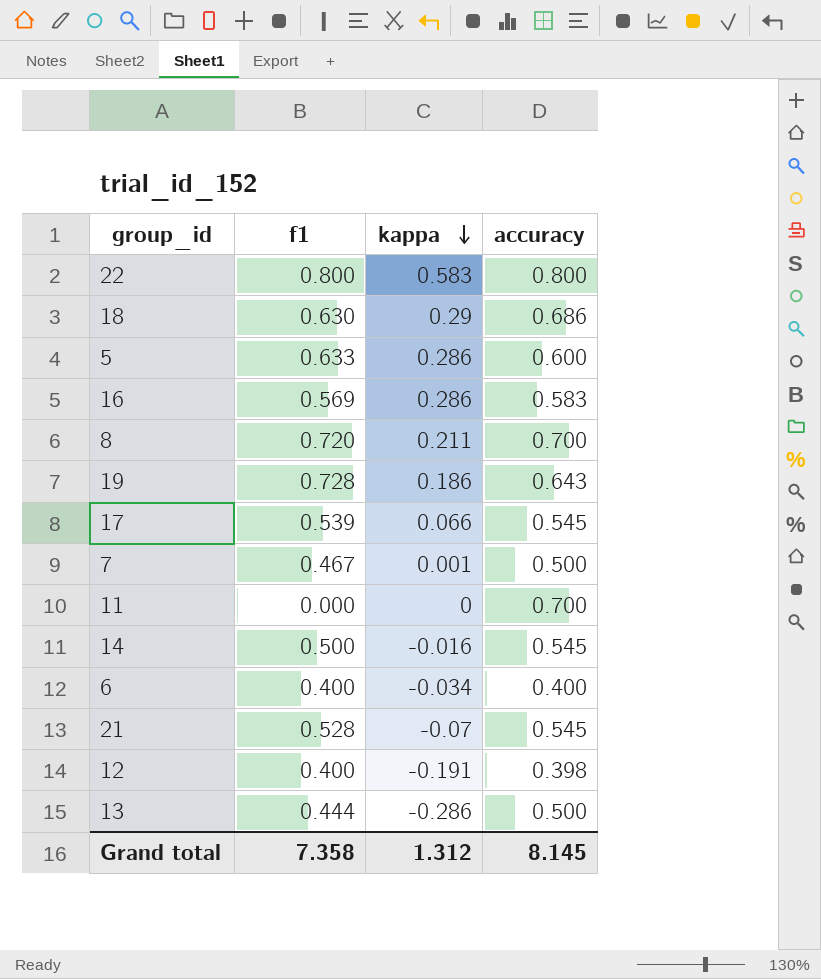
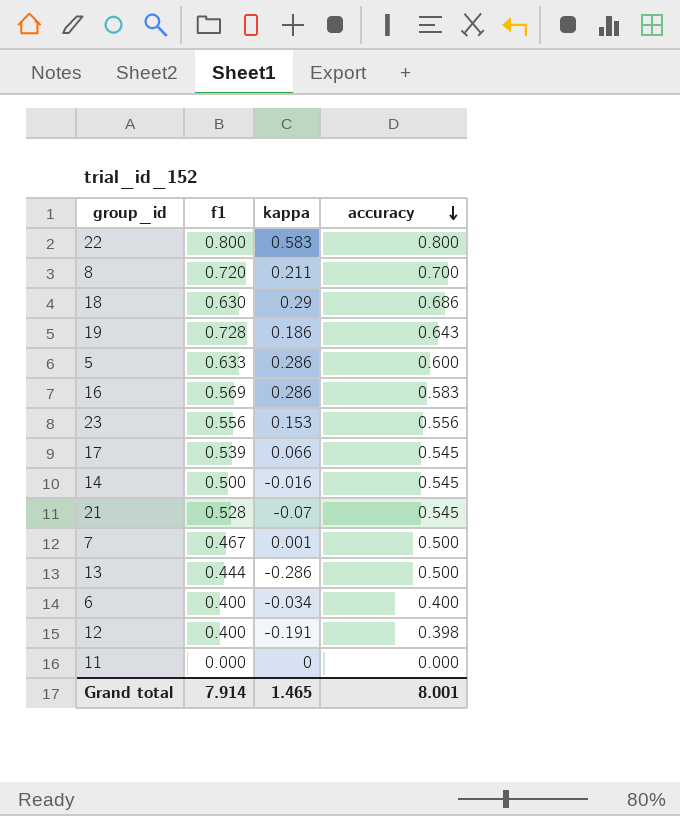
row order: kappa descending -> accuracy descending
row 23: none -> 0.556 | 0.153 | 0.556
11 | accuracy: 0.700 -> 0.000
Grand total | f1: 7.358 -> 7.914
Grand total | kappa: 1.312 -> 1.465
Grand total | accuracy: 8.145 -> 8.001

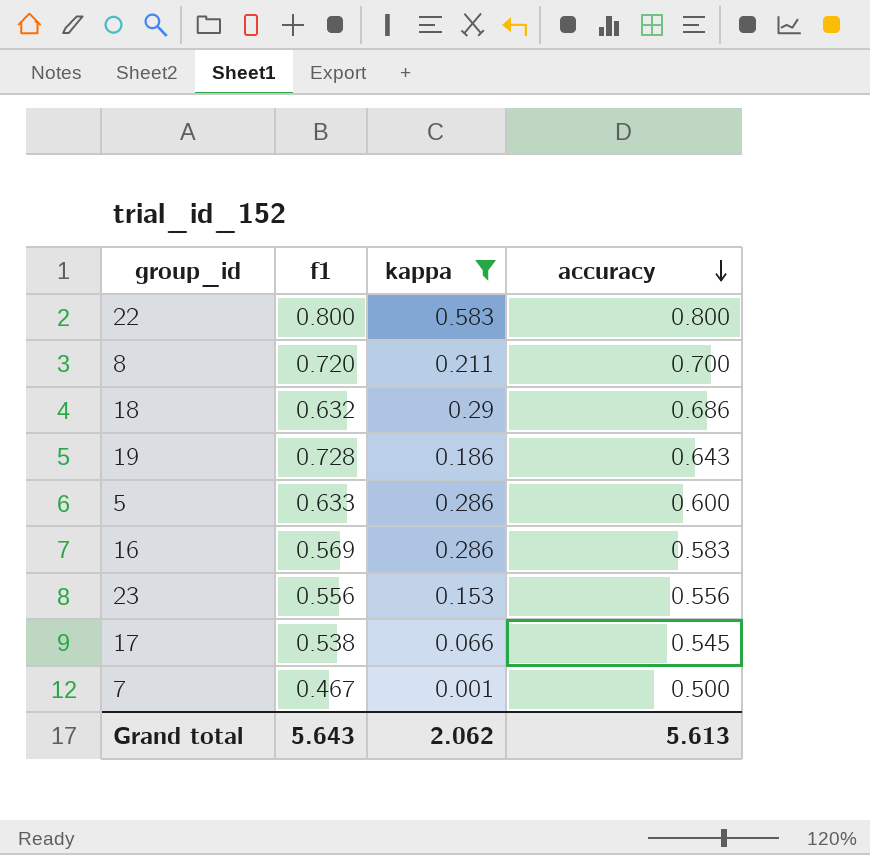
filter: none -> kappa >= 0.001
18 | f1: 0.630 -> 0.632
17 | f1: 0.539 -> 0.538
Grand total | f1: 7.914 -> 5.643
Grand total | kappa: 1.465 -> 2.062
Grand total | accuracy: 8.001 -> 5.613

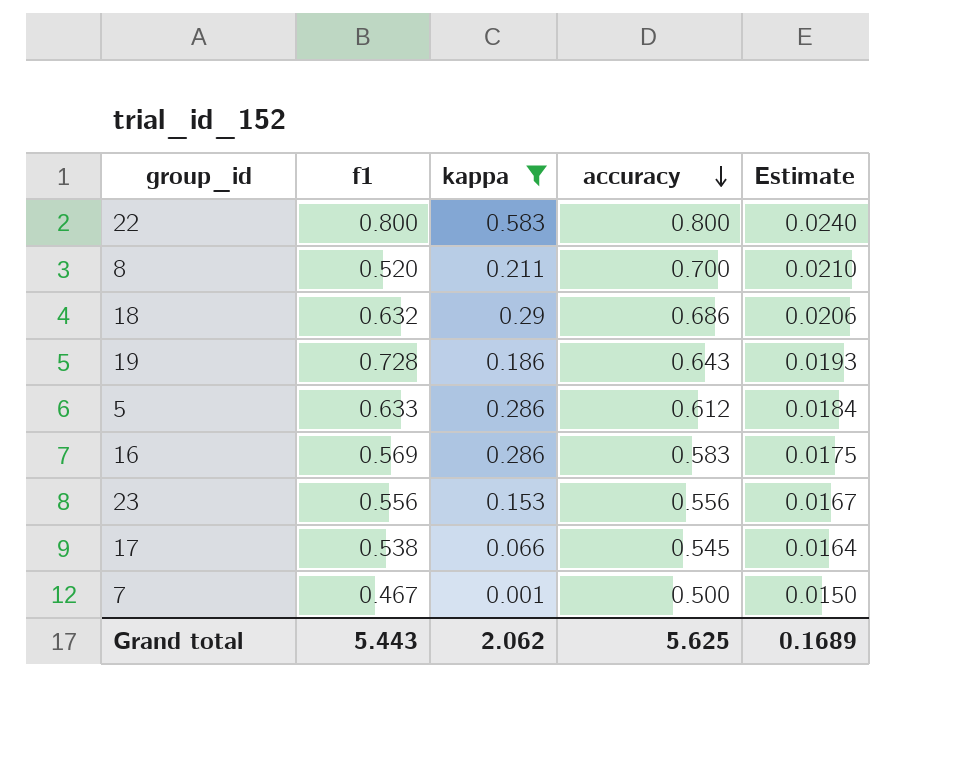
column Estimate | formula: none -> [accuracy] * 0.03
8 | f1: 0.720 -> 0.520
5 | accuracy: 0.600 -> 0.612
Grand total | f1: 5.643 -> 5.443
Grand total | accuracy: 5.613 -> 5.625

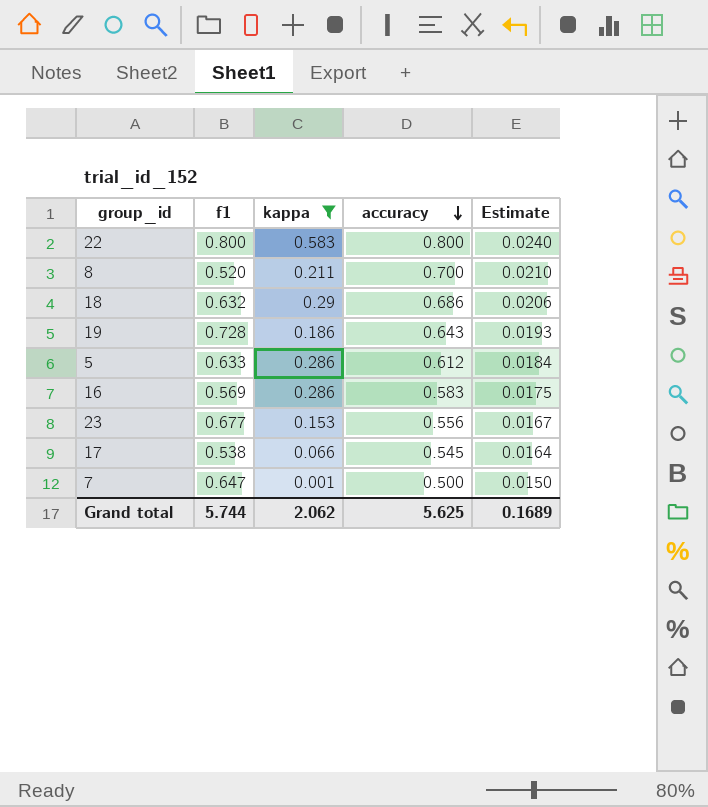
23 | f1: 0.556 -> 0.677
7 | f1: 0.467 -> 0.647
Grand total | f1: 5.443 -> 5.744

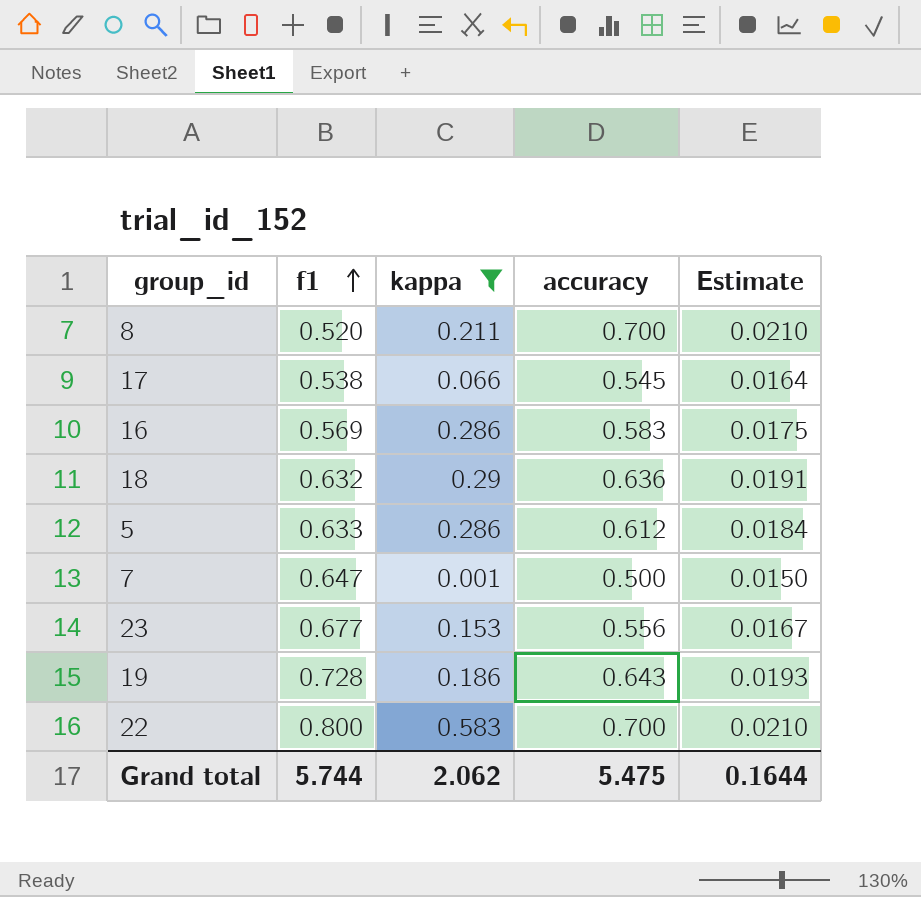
row order: accuracy descending -> f1 ascending
18 | accuracy: 0.686 -> 0.636
18 | Estimate: 0.0206 -> 0.0191
22 | accuracy: 0.800 -> 0.700
22 | Estimate: 0.0240 -> 0.0210
Grand total | accuracy: 5.625 -> 5.475
Grand total | Estimate: 0.1689 -> 0.1644

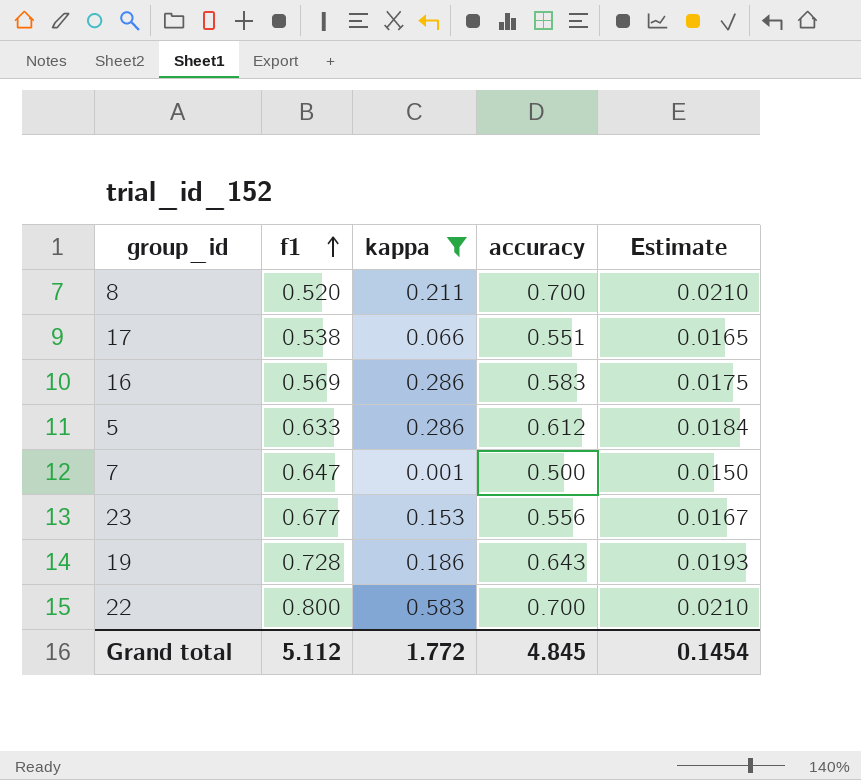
row 18: 0.632 | 0.29 | 0.636 | 0.0191 -> none
17 | accuracy: 0.545 -> 0.551
17 | Estimate: 0.0164 -> 0.0165
Grand total | f1: 5.744 -> 5.112
Grand total | kappa: 2.062 -> 1.772
Grand total | accuracy: 5.475 -> 4.845
Grand total | Estimate: 0.1644 -> 0.1454

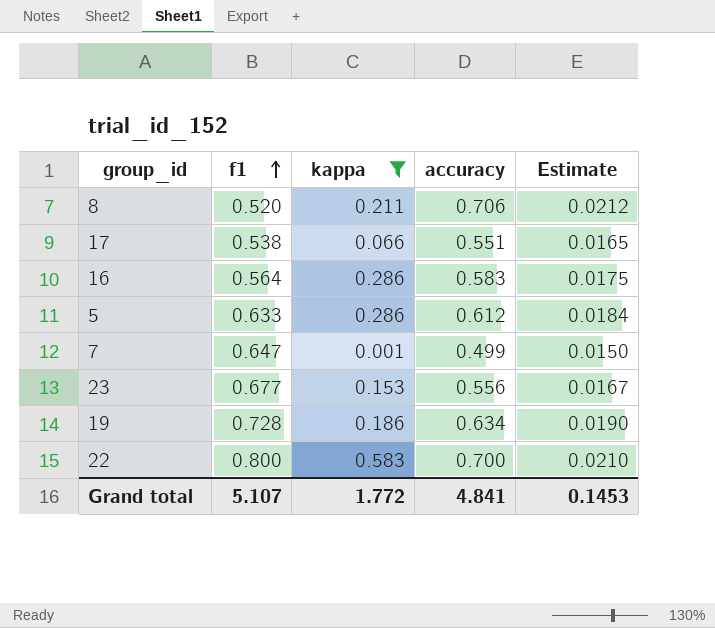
8 | accuracy: 0.700 -> 0.706
8 | Estimate: 0.0210 -> 0.0212
16 | f1: 0.569 -> 0.564
7 | accuracy: 0.500 -> 0.499
19 | accuracy: 0.643 -> 0.634
19 | Estimate: 0.0193 -> 0.0190
Grand total | f1: 5.112 -> 5.107
Grand total | accuracy: 4.845 -> 4.841
Grand total | Estimate: 0.1454 -> 0.1453

